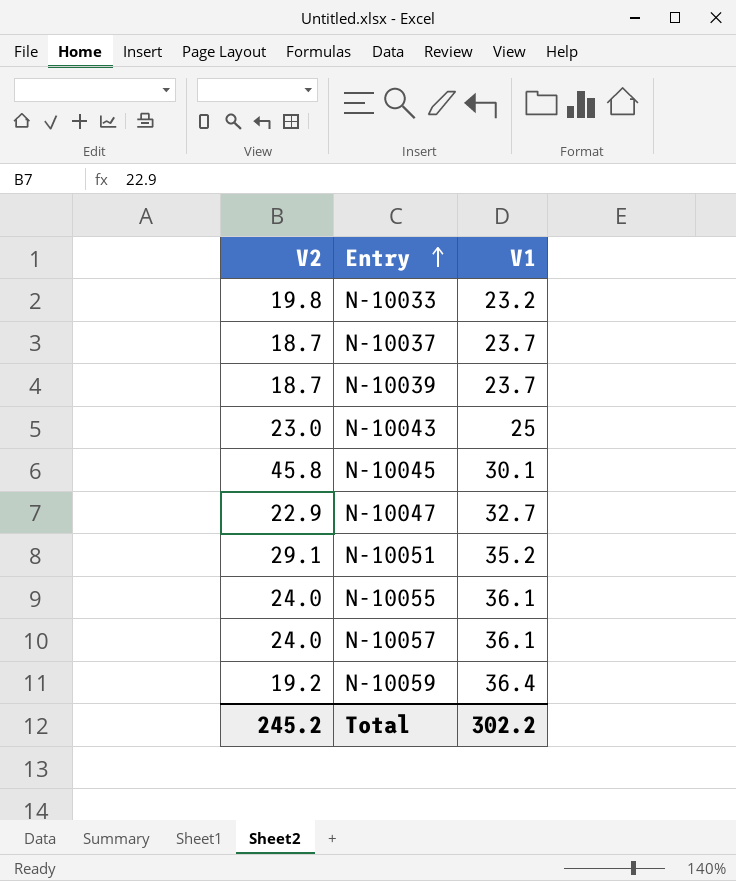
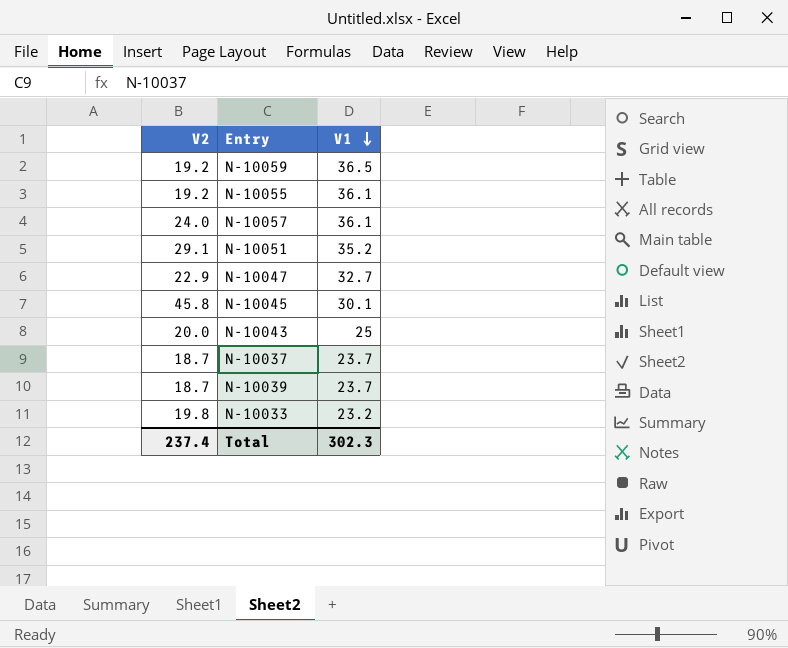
row order: Entry ascending -> V1 descending
N-10059 | V1: 36.4 -> 36.5
N-10055 | V2: 24.0 -> 19.2
N-10043 | V2: 23.0 -> 20.0
Total | V2: 245.2 -> 237.4
Total | V1: 302.2 -> 302.3

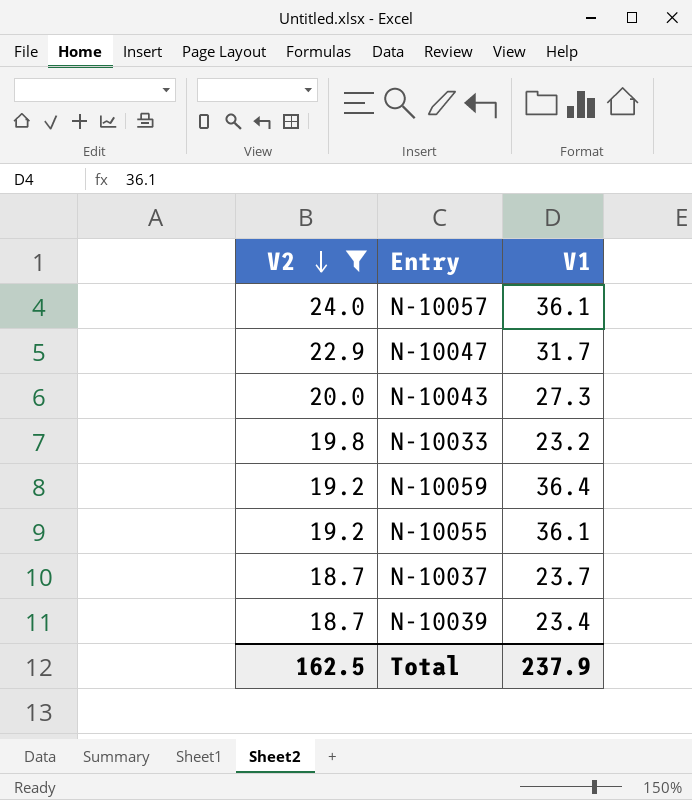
filter: none -> V2 <= 24.0
row order: V1 descending -> V2 descending
N-10047 | V1: 32.7 -> 31.7
N-10043 | V1: 25 -> 27.3
N-10059 | V1: 36.5 -> 36.4
N-10039 | V1: 23.7 -> 23.4
Total | V2: 237.4 -> 162.5
Total | V1: 302.3 -> 237.9

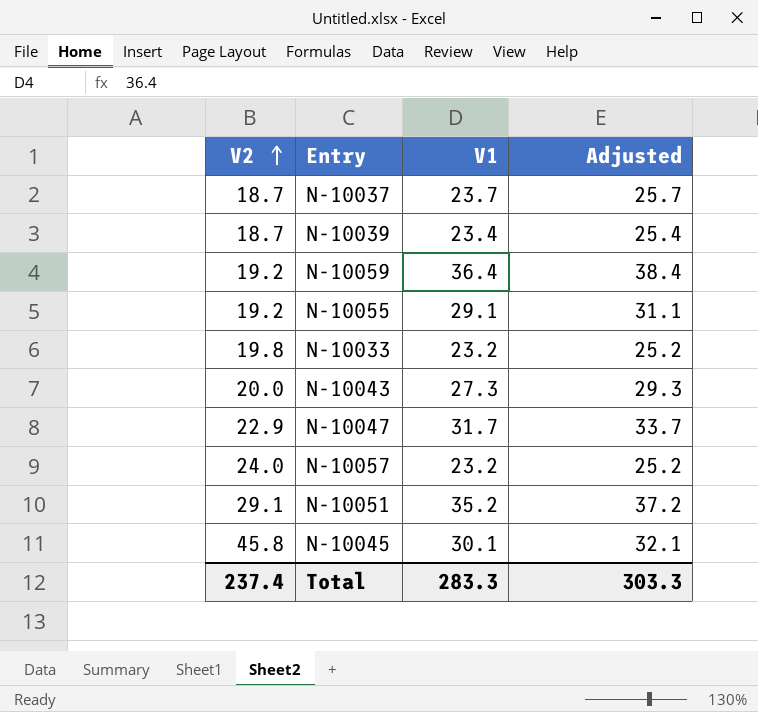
filter: V2 <= 24.0 -> none
row order: V2 descending -> V2 ascending
column Adjusted | formula: none -> [V1] + 2
N-10055 | V1: 36.1 -> 29.1
N-10057 | V1: 36.1 -> 23.2
Total | V2: 162.5 -> 237.4
Total | V1: 237.9 -> 283.3

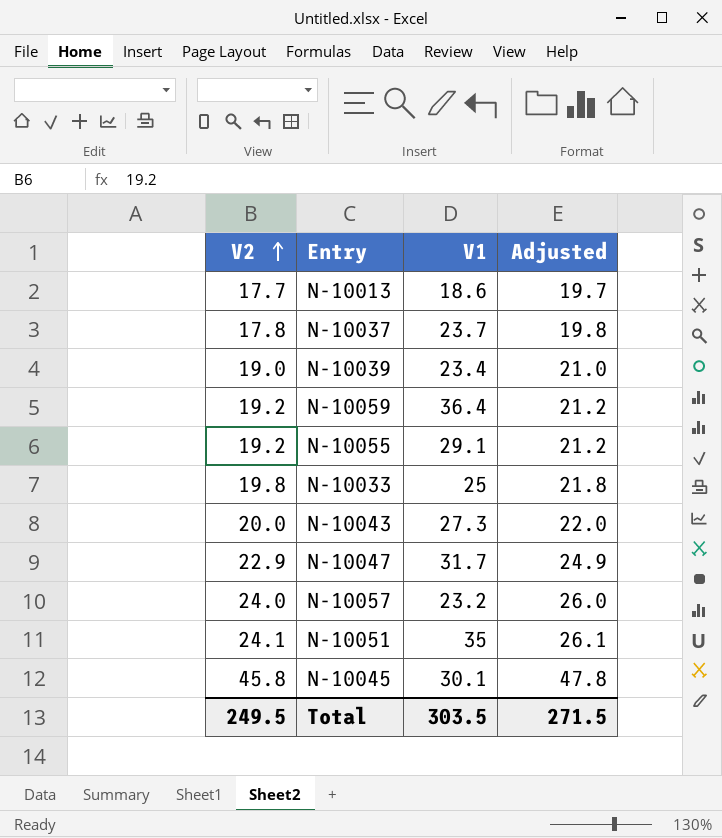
column Adjusted | formula: [V1] + 2 -> [V2] + 2
row N-10013: none -> 17.7 | 18.6 | 19.7
N-10037 | V2: 18.7 -> 17.8
N-10039 | V2: 18.7 -> 19.0
N-10033 | V1: 23.2 -> 25
N-10051 | V2: 29.1 -> 24.1
N-10051 | V1: 35.2 -> 35
Total | V2: 237.4 -> 249.5
Total | V1: 283.3 -> 303.5
Total | Adjusted: 303.3 -> 271.5

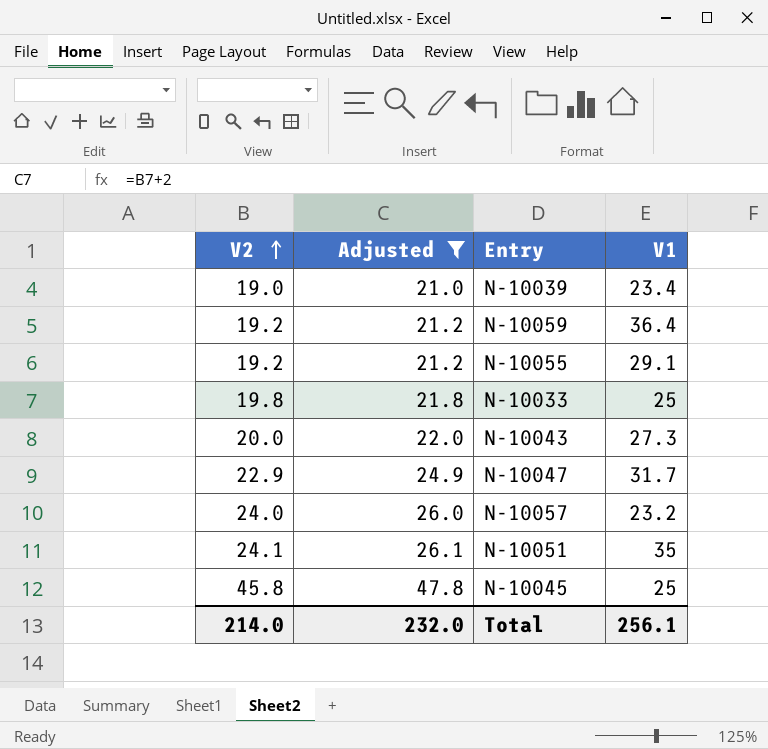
filter: none -> Adjusted >= 21.0
column Adjusted | position: 4 -> 2
N-10045 | V1: 30.1 -> 25
Total | V2: 249.5 -> 214.0
Total | Adjusted: 271.5 -> 232.0
Total | V1: 303.5 -> 256.1

